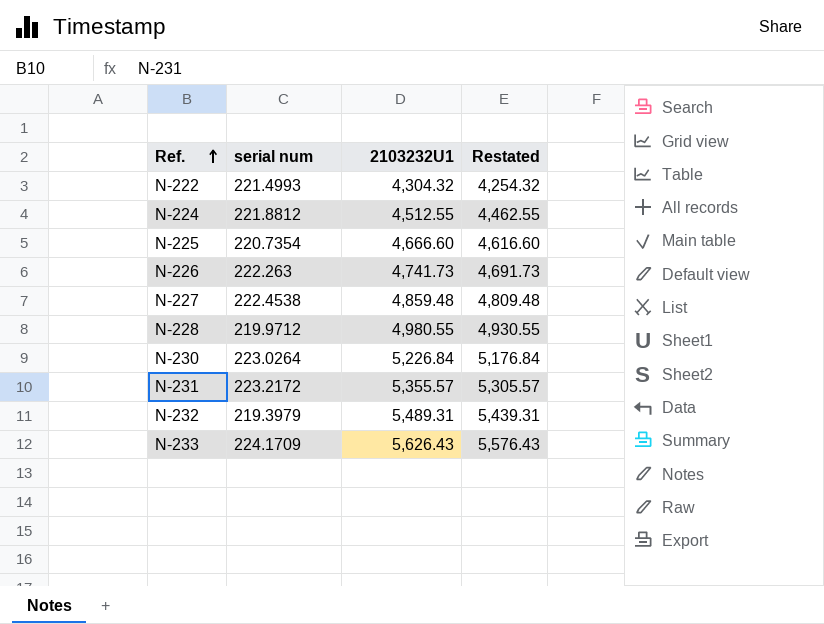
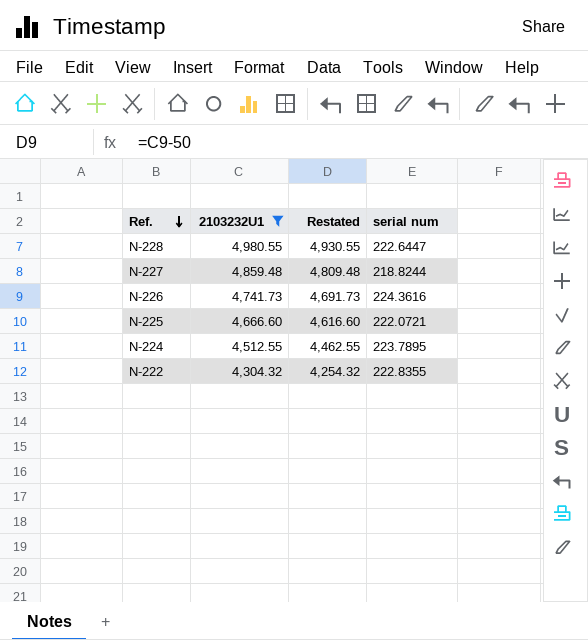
filter: none -> 2103232U1 <= 4,980.55
row order: Ref. ascending -> Ref. descending
column serial num | position: 2 -> 4
N-228 | serial num: 219.9712 -> 222.6447
N-227 | serial num: 222.4538 -> 218.8244
N-226 | serial num: 222.263 -> 224.3616
N-225 | serial num: 220.7354 -> 222.0721
N-224 | serial num: 221.8812 -> 223.7895
N-222 | serial num: 221.4993 -> 222.8355

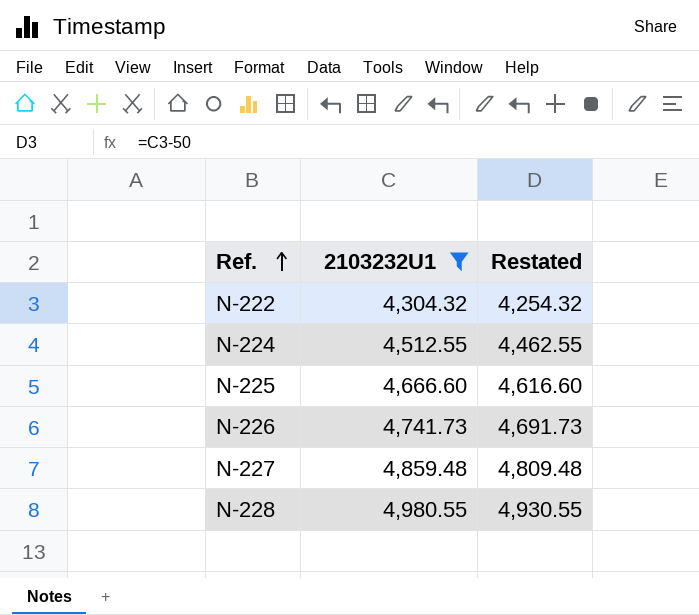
row order: Ref. descending -> Ref. ascending
column serial num | position: 4 -> none

